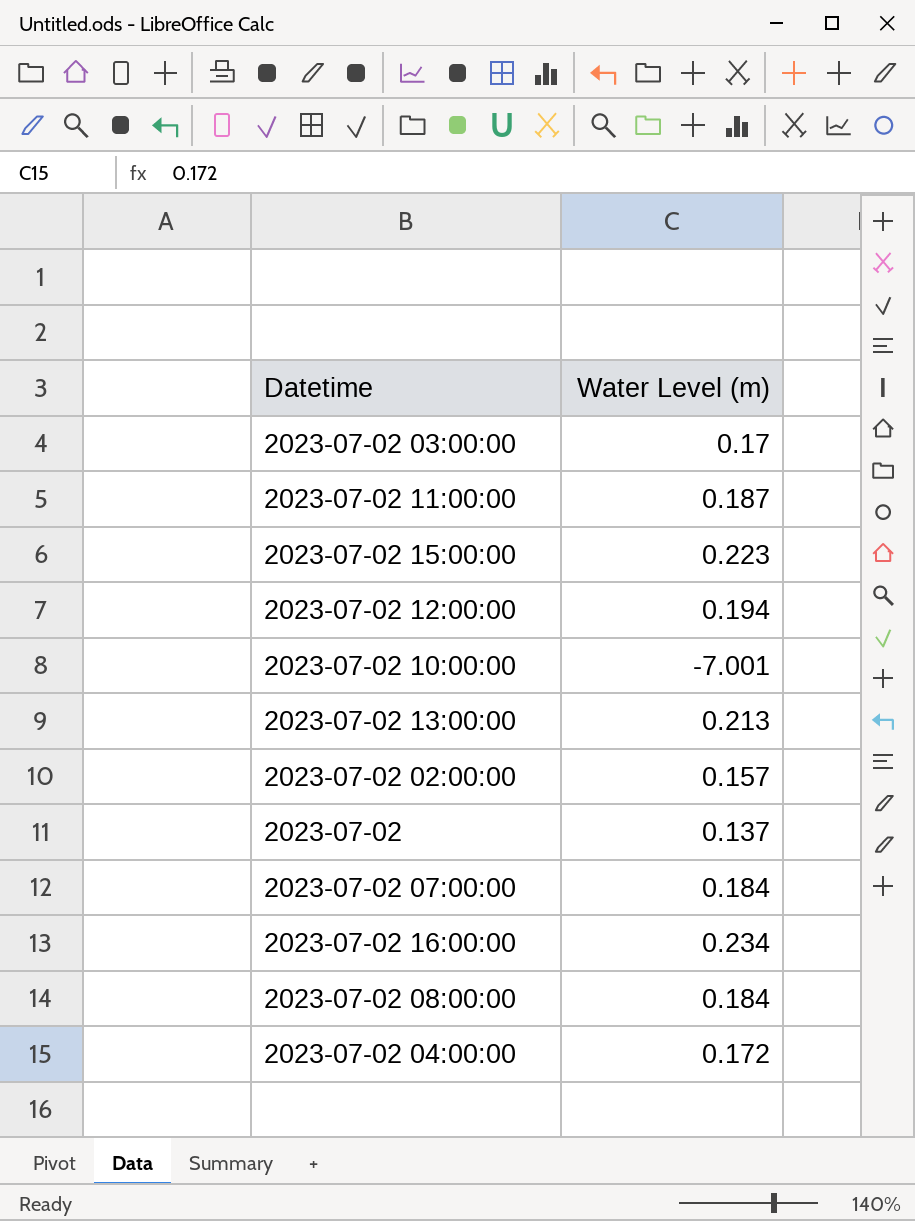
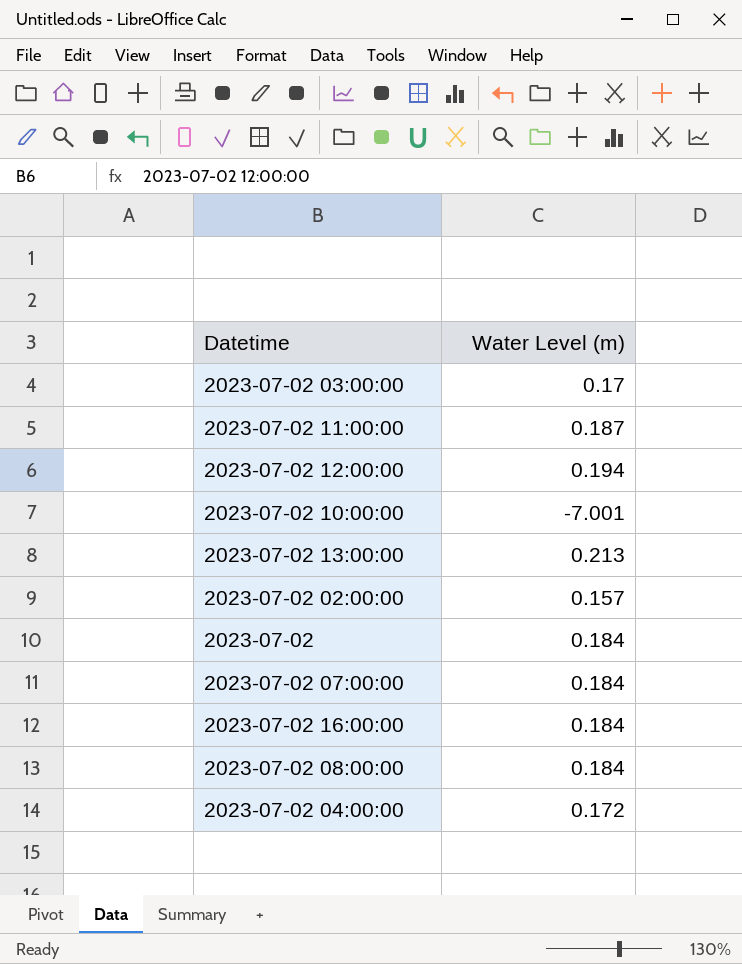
row 2023-07-02 15:00:00: 0.223 -> none
2023-07-02 | Water Level (m): 0.137 -> 0.184
2023-07-02 16:00:00 | Water Level (m): 0.234 -> 0.184

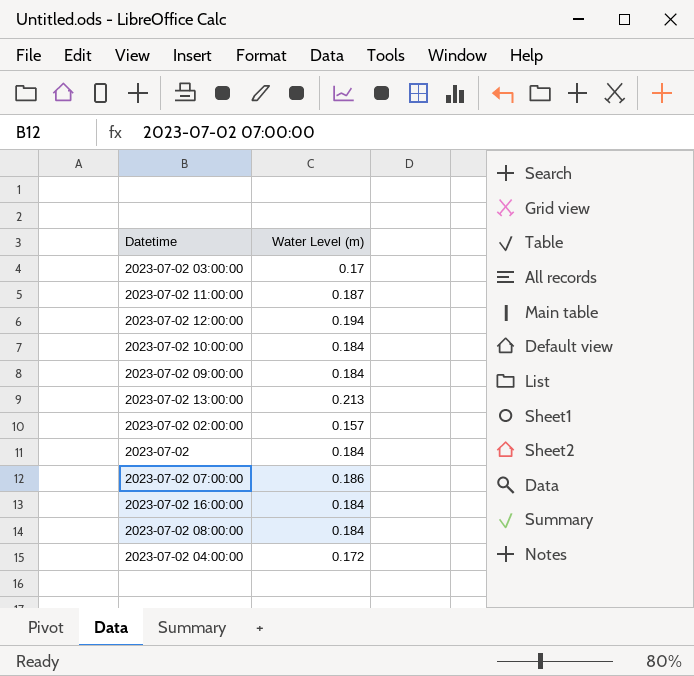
2023-07-02 10:00:00 | Water Level (m): -7.001 -> 0.184
row 2023-07-02 09:00:00: none -> 0.184
2023-07-02 07:00:00 | Water Level (m): 0.184 -> 0.186

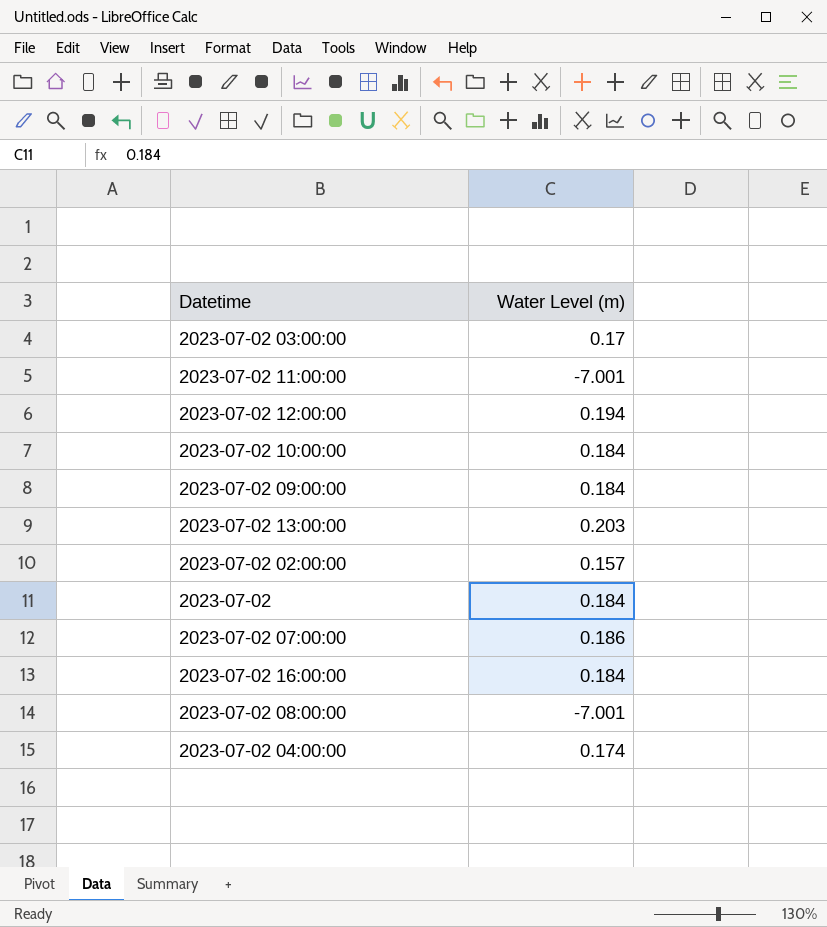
2023-07-02 11:00:00 | Water Level (m): 0.187 -> -7.001
2023-07-02 13:00:00 | Water Level (m): 0.213 -> 0.203
2023-07-02 08:00:00 | Water Level (m): 0.184 -> -7.001
2023-07-02 04:00:00 | Water Level (m): 0.172 -> 0.174

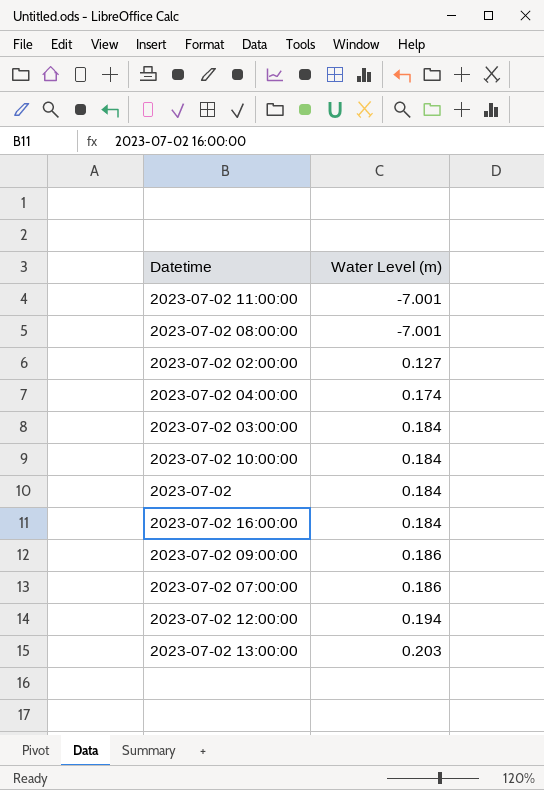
row order: none -> Water Level (m) ascending
2023-07-02 02:00:00 | Water Level (m): 0.157 -> 0.127
2023-07-02 03:00:00 | Water Level (m): 0.17 -> 0.184
2023-07-02 09:00:00 | Water Level (m): 0.184 -> 0.186

